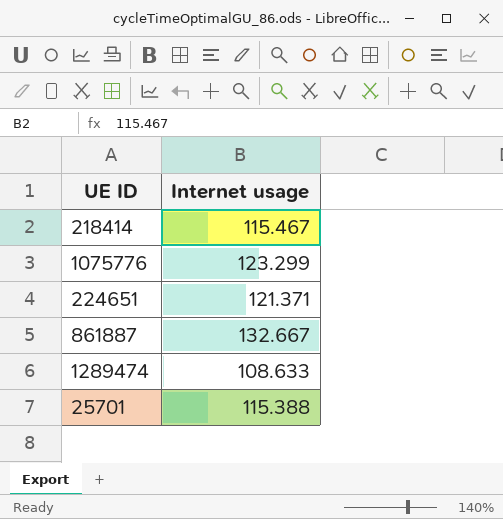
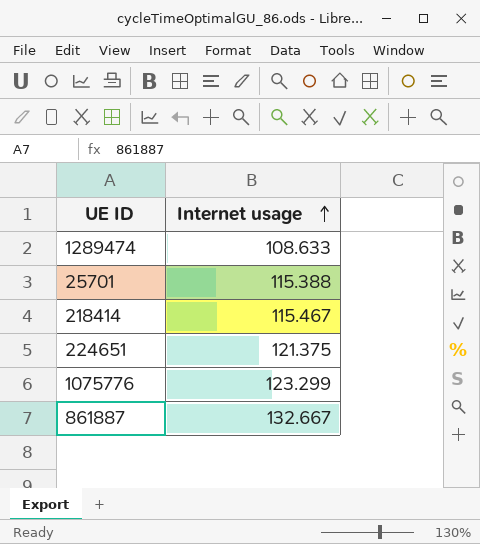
row order: none -> Internet usage ascending
224651 | Internet usage: 121.371 -> 121.375

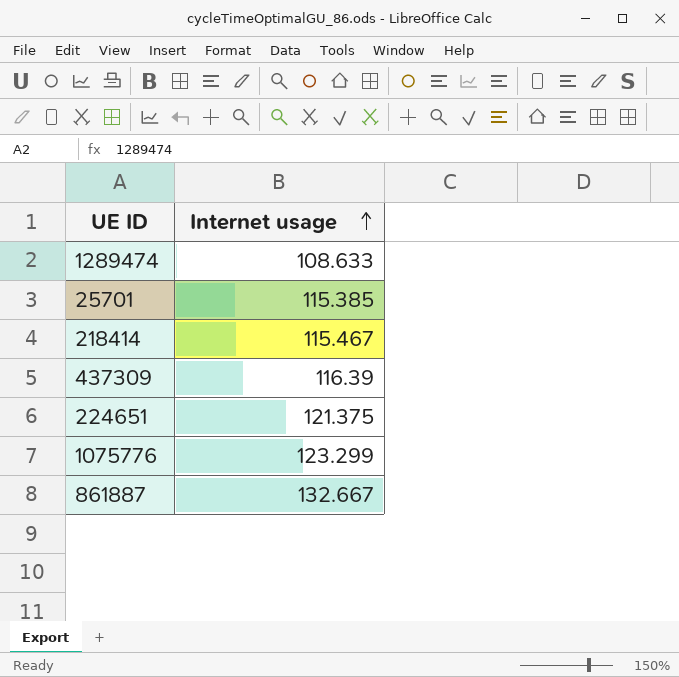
25701 | Internet usage: 115.388 -> 115.385
row 437309: none -> 116.39

